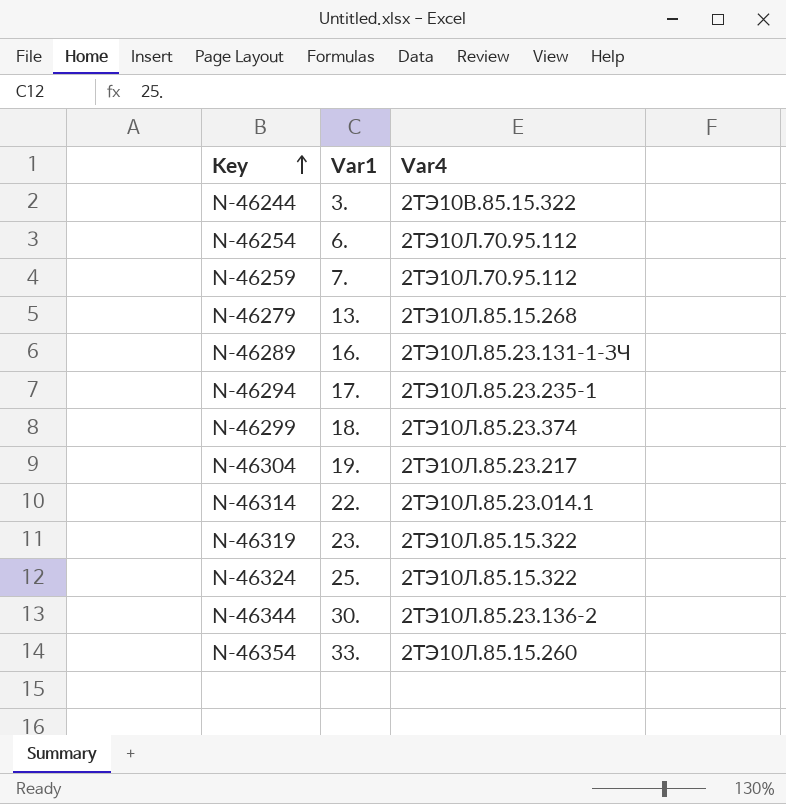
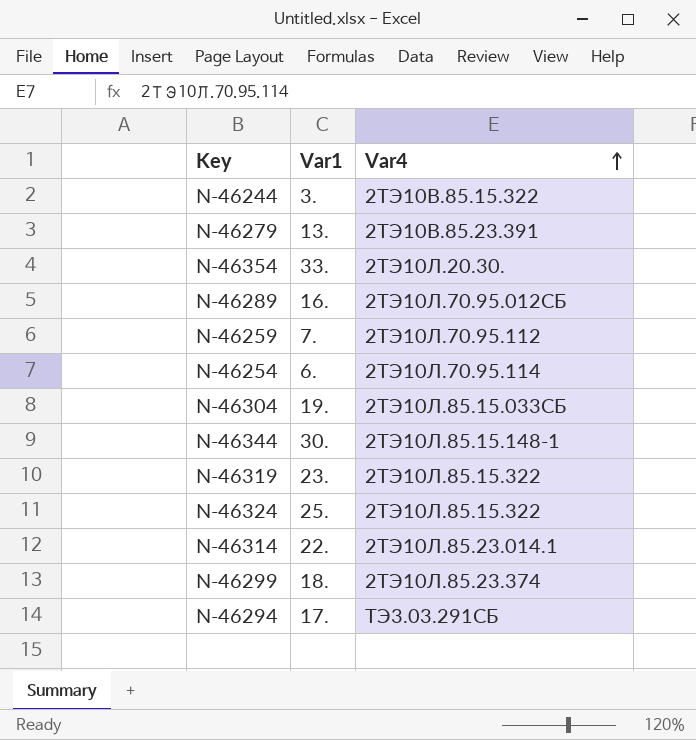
row order: Key ascending -> Var4 ascending
N-46279 | Var4: 2ТЭ10Л.85.15.268 -> 2ТЭ10В.85.23.391
N-46354 | Var4: 2ТЭ10Л.85.15.260 -> 2ТЭ10Л.20.30.
N-46289 | Var4: 2ТЭ10Л.85.23.131-1-ЗЧ -> 2ТЭ10Л.70.95.012СБ
N-46254 | Var4: 2ТЭ10Л.70.95.112 -> 2ТЭ10Л.70.95.114
N-46304 | Var4: 2ТЭ10Л.85.23.217 -> 2ТЭ10Л.85.15.033СБ
N-46344 | Var4: 2ТЭ10Л.85.23.136-2 -> 2ТЭ10Л.85.15.148-1
N-46294 | Var4: 2ТЭ10Л.85.23.235-1 -> ТЭ3.03.291СБ

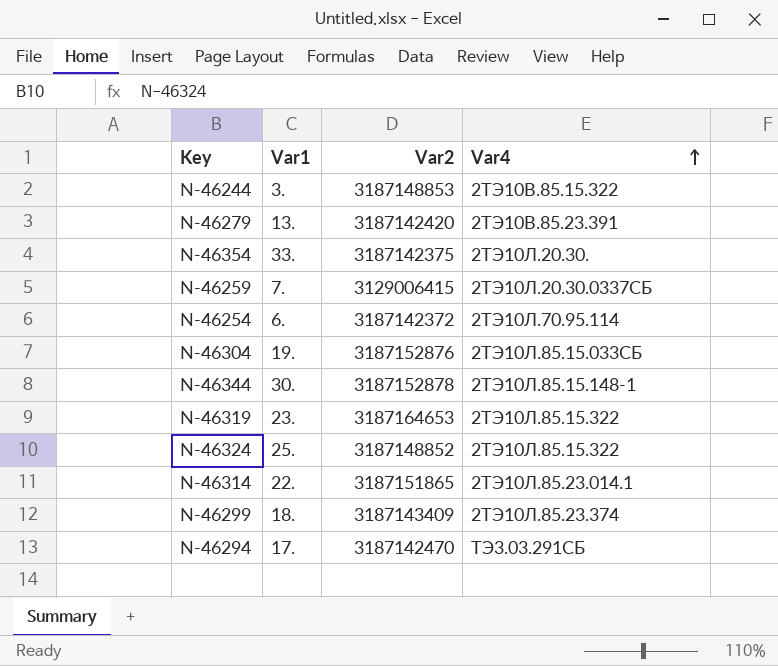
column Var2 | position: none -> 3
row N-46289: 16. | 2ТЭ10Л.70.95.012СБ -> none
N-46259 | Var4: 2ТЭ10Л.70.95.112 -> 2ТЭ10Л.20.30.0337СБ

